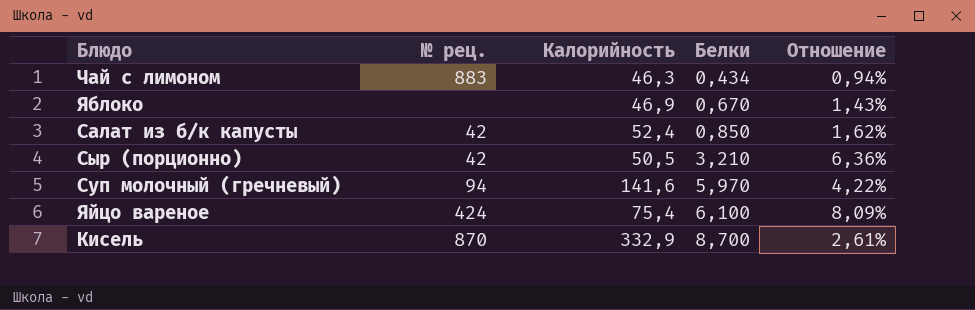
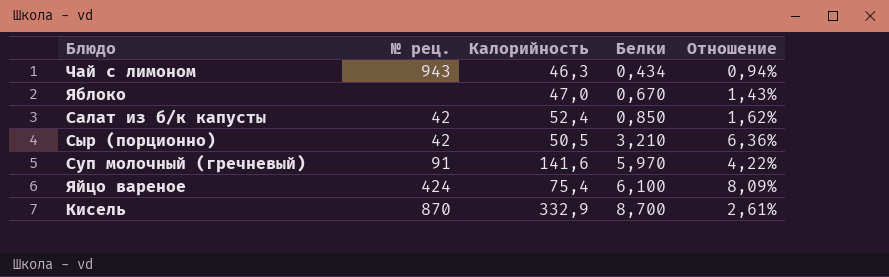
Чай с лимоном | № рец.: 883 -> 943
Яблоко | Калорийность: 46,9 -> 47,0
Суп молочный (гречневый) | № рец.: 94 -> 91

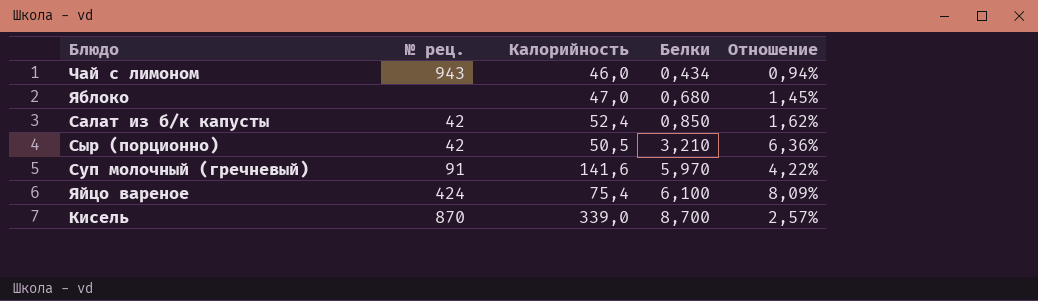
Чай с лимоном | Калорийность: 46,3 -> 46,0
Яблоко | Белки: 0,670 -> 0,680
Яблоко | Отношение: 1,43% -> 1,45%
Кисель | Калорийность: 332,9 -> 339,0
Кисель | Отношение: 2,61% -> 2,57%

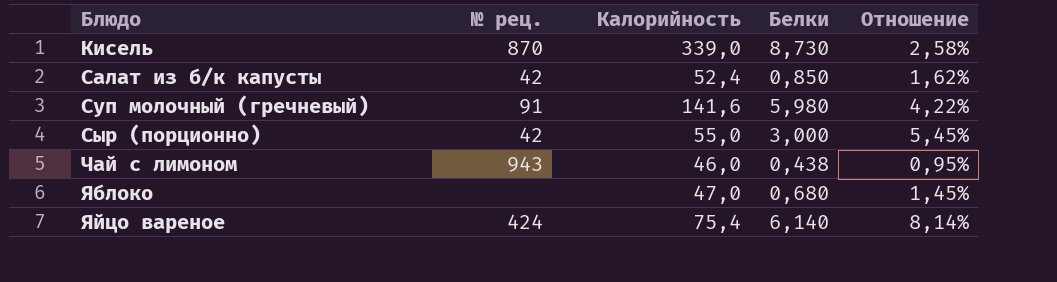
row order: Белки ascending -> Блюдо ascending
Кисель | Белки: 8,700 -> 8,730
Кисель | Отношение: 2,57% -> 2,58%
Суп молочный (гречневый) | Белки: 5,970 -> 5,980
Сыр (порционно) | Калорийность: 50,5 -> 55,0
Сыр (порционно) | Белки: 3,210 -> 3,000
Сыр (порционно) | Отношение: 6,36% -> 5,45%
Чай с лимоном | Белки: 0,434 -> 0,438
Чай с лимоном | Отношение: 0,94% -> 0,95%
Яйцо вареное | Белки: 6,100 -> 6,140
Яйцо вареное | Отношение: 8,09% -> 8,14%

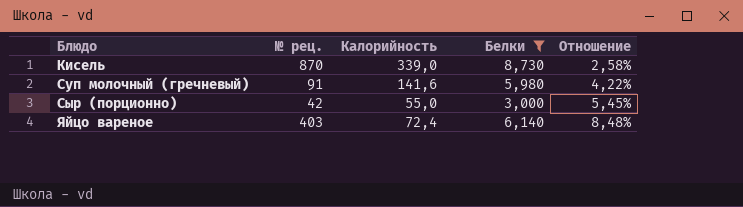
filter: none -> Белки >= 3,000
Яйцо вареное | № рец.: 424 -> 403
Яйцо вареное | Калорийность: 75,4 -> 72,4
Яйцо вареное | Отношение: 8,14% -> 8,48%

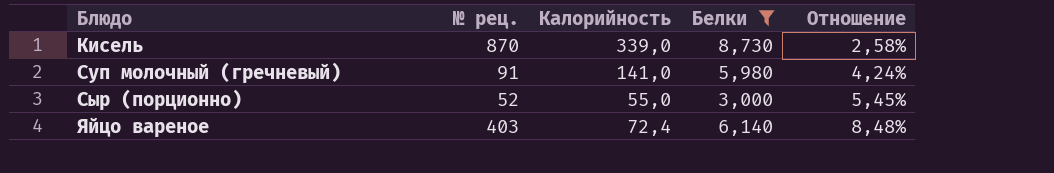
Суп молочный (гречневый) | Калорийность: 141,6 -> 141,0
Суп молочный (гречневый) | Отношение: 4,22% -> 4,24%
Сыр (порционно) | № рец.: 42 -> 52

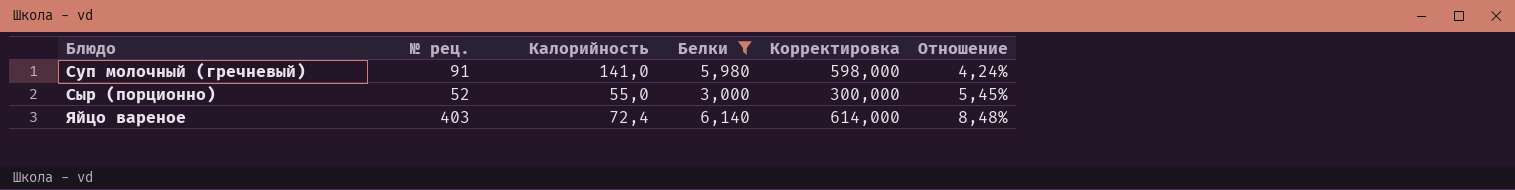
column Корректировка | formula: none -> [Белки] * 100
row Кисель: 870 | 339,0 | 8,730 | 2,58% -> none

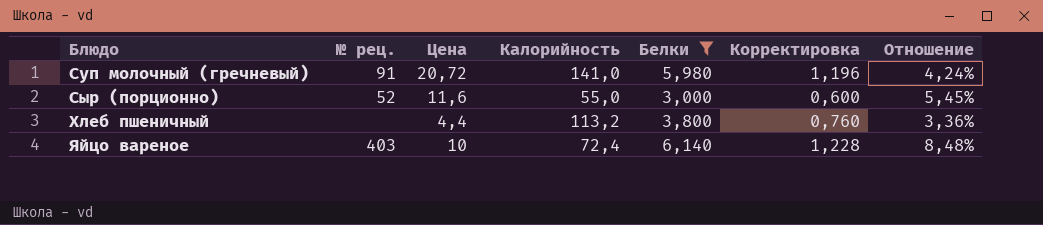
column Цена | position: none -> 3
column Корректировка | formula: [Белки] * 100 -> [Белки] * 0,2
row Хлеб пшеничный: none -> none | 4,4 | 113,2 | 3,800 | 0,760 | 3,36%

